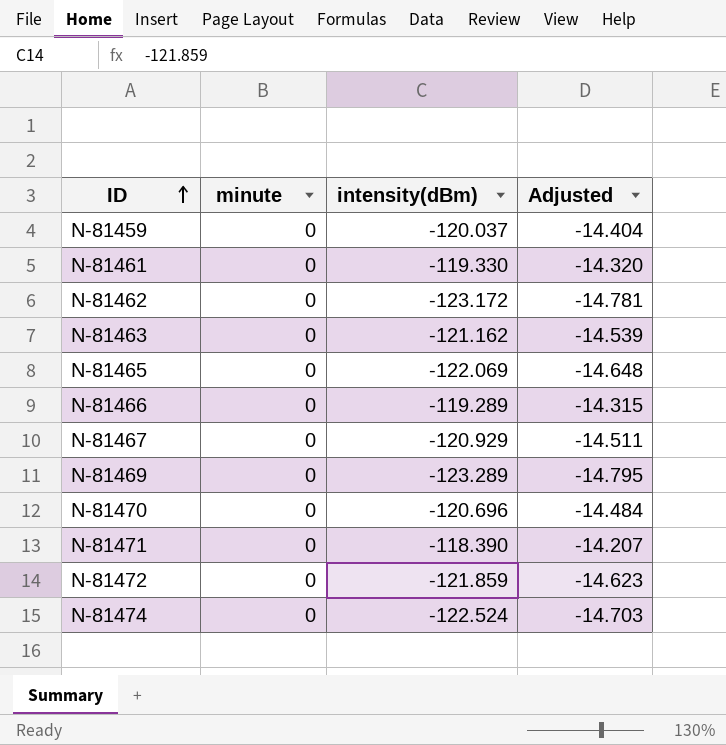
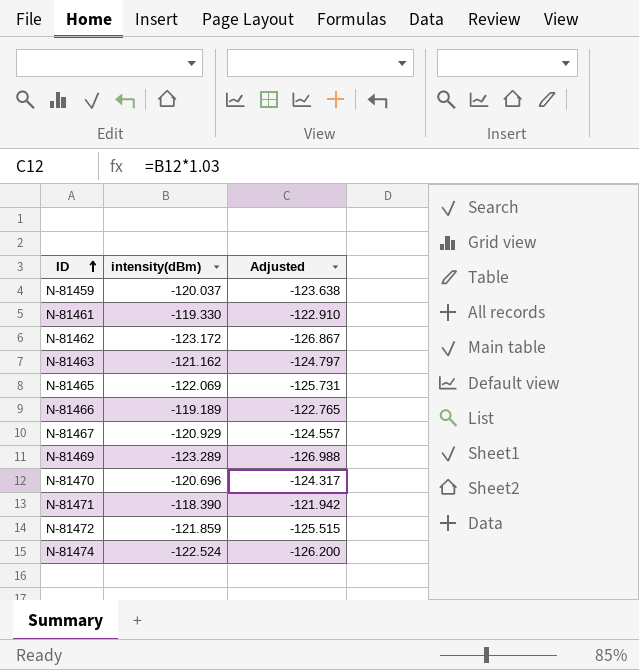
column minute | position: 2 -> none
column Adjusted | formula: [intensity(dBm)] * 0.12 -> [intensity(dBm)] * 1.03
N-81466 | intensity(dBm): -119.289 -> -119.189

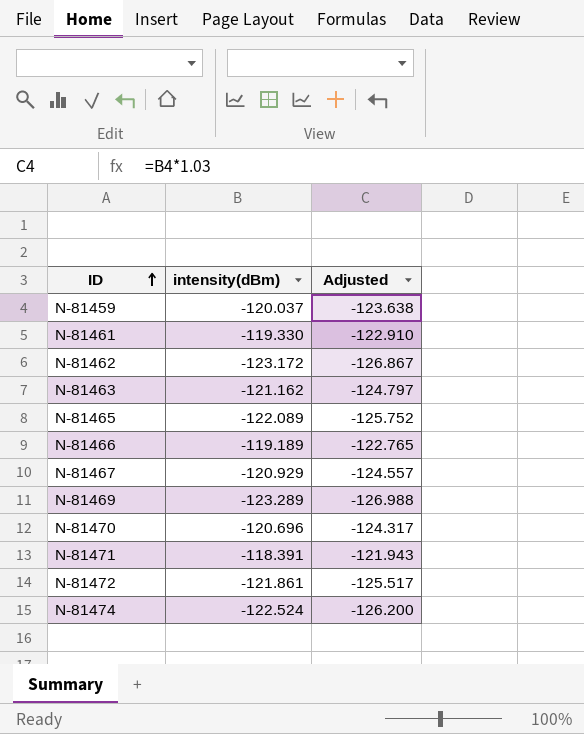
N-81465 | intensity(dBm): -122.069 -> -122.089
N-81465 | Adjusted: -125.731 -> -125.752
N-81471 | intensity(dBm): -118.390 -> -118.391
N-81471 | Adjusted: -121.942 -> -121.943
N-81472 | intensity(dBm): -121.859 -> -121.861
N-81472 | Adjusted: -125.515 -> -125.517

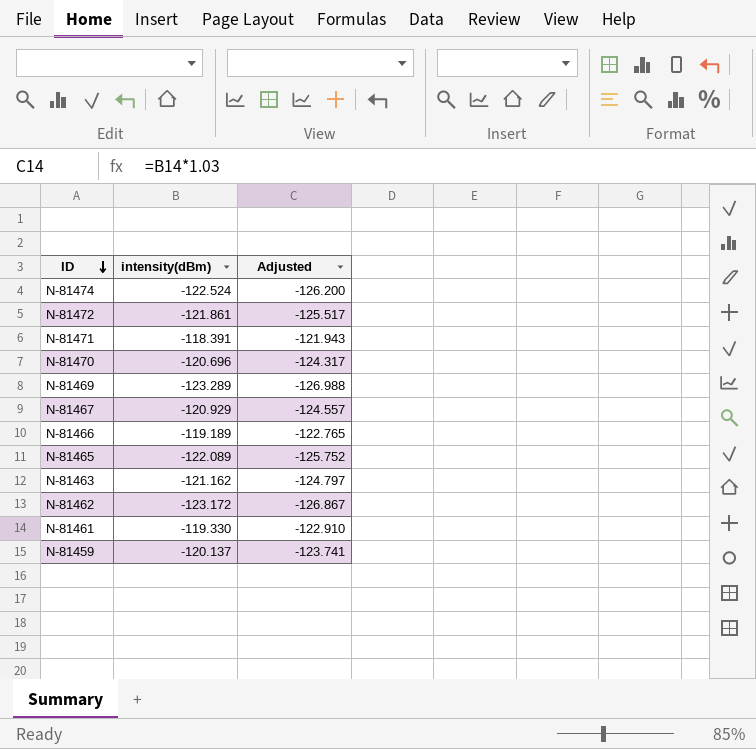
row order: ID ascending -> ID descending
N-81459 | intensity(dBm): -120.037 -> -120.137
N-81459 | Adjusted: -123.638 -> -123.741

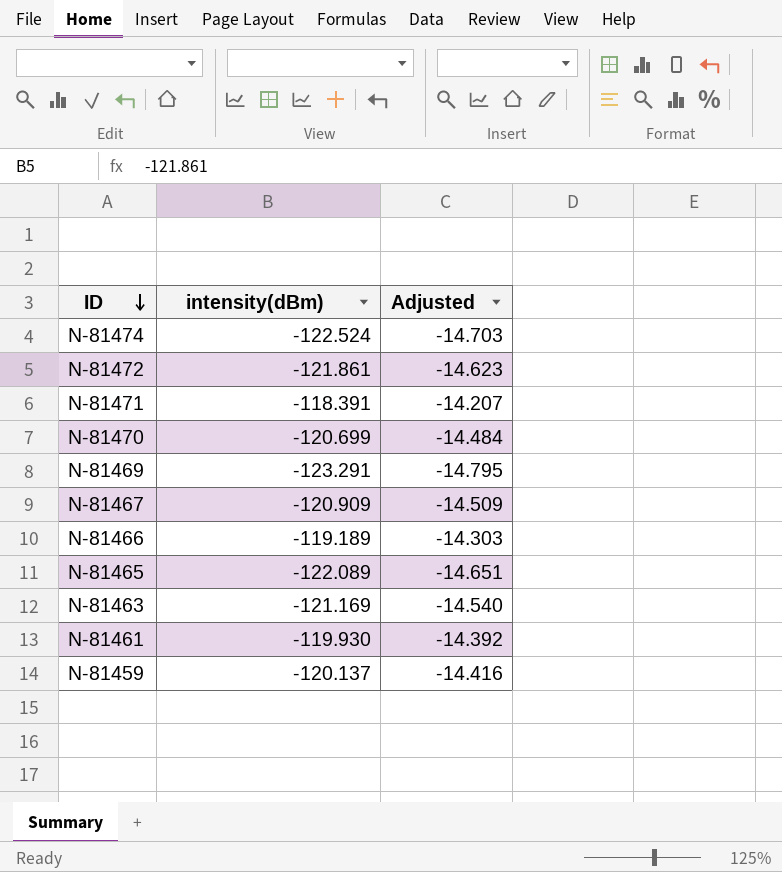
column Adjusted | formula: [intensity(dBm)] * 1.03 -> [intensity(dBm)] * 0.12
row N-81462: -123.172 | -126.867 -> none
N-81470 | intensity(dBm): -120.696 -> -120.699
N-81469 | intensity(dBm): -123.289 -> -123.291
N-81467 | intensity(dBm): -120.929 -> -120.909
N-81463 | intensity(dBm): -121.162 -> -121.169
N-81461 | intensity(dBm): -119.330 -> -119.930

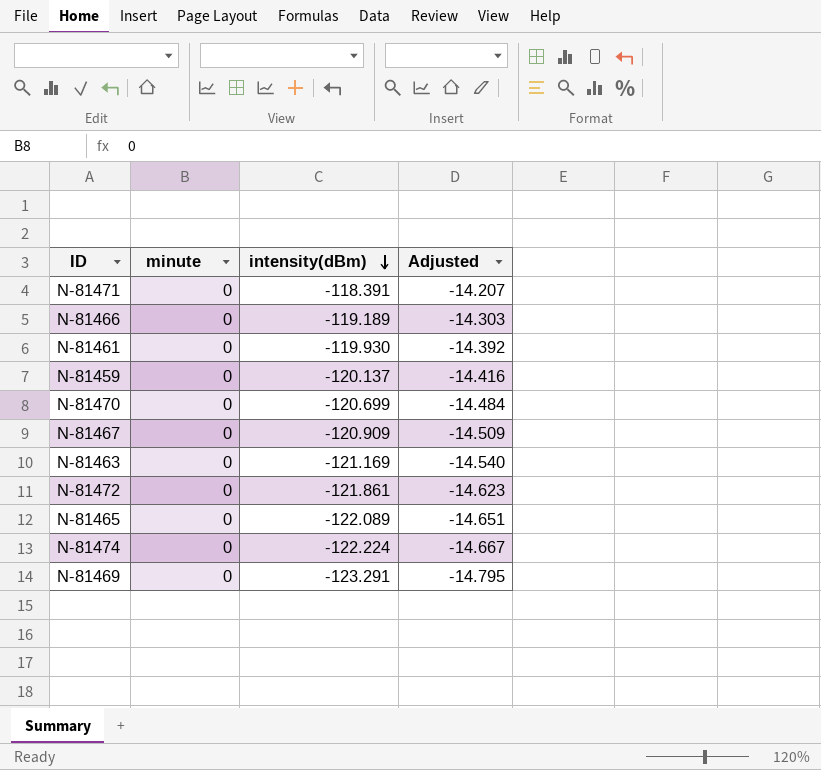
row order: ID descending -> intensity(dBm) descending
column minute | position: none -> 2
N-81474 | intensity(dBm): -122.524 -> -122.224
N-81474 | Adjusted: -14.703 -> -14.667

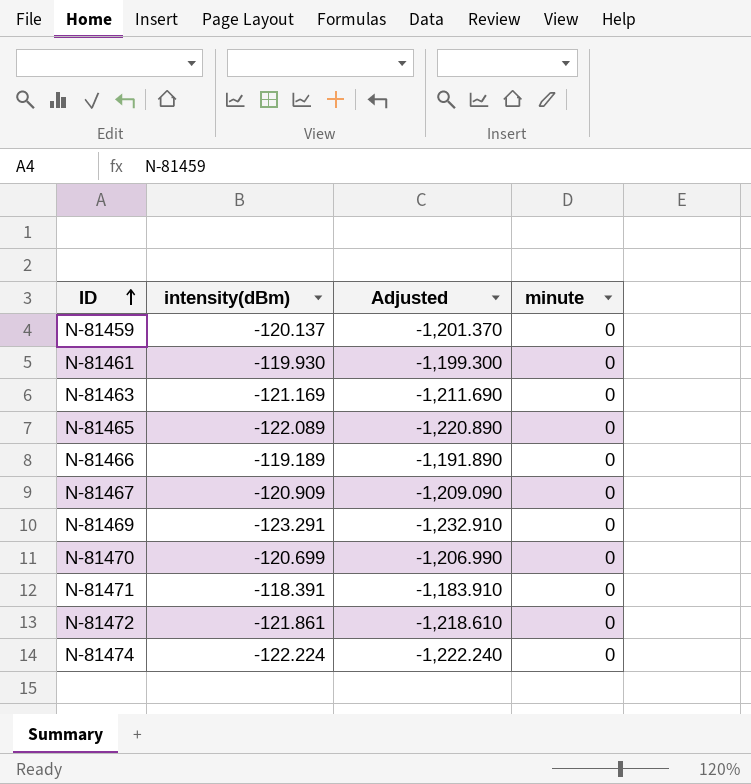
row order: intensity(dBm) descending -> ID ascending
column Adjusted | formula: [intensity(dBm)] * 0.12 -> [intensity(dBm)] * 10
column minute | position: 2 -> 4

